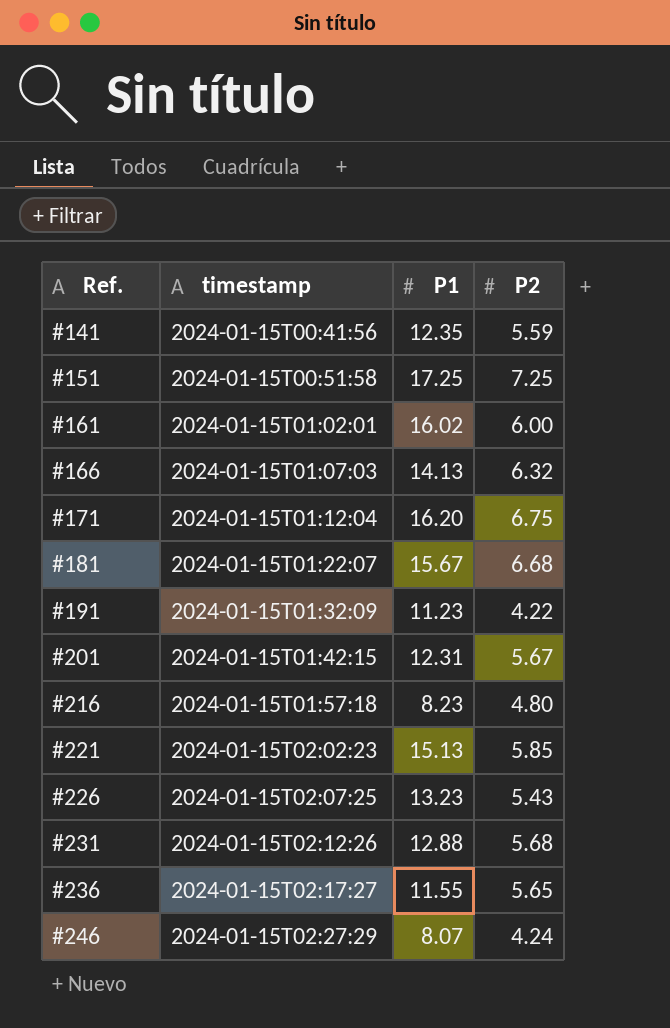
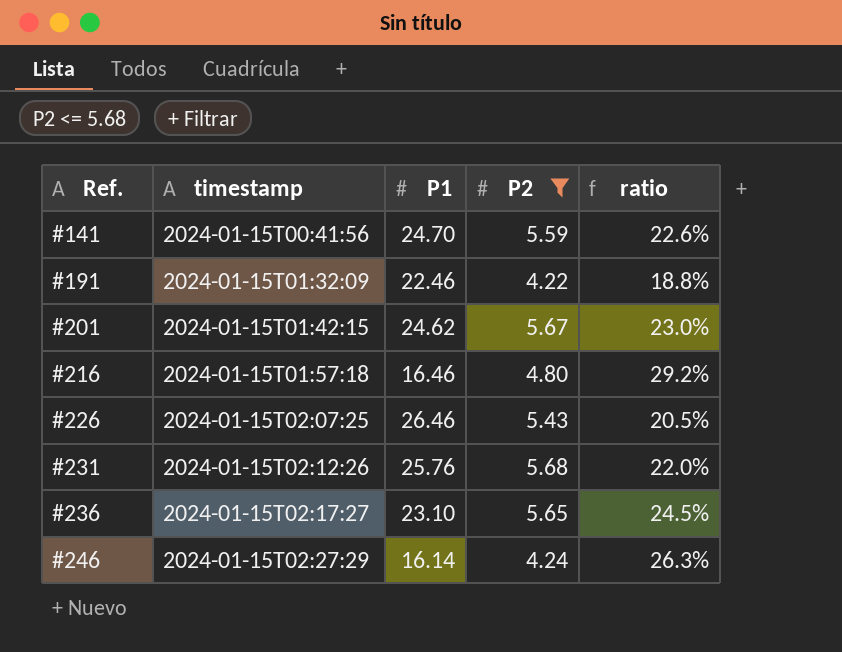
filter: none -> P2 <= 5.68
column ratio | formula: none -> [P2] / [P1]
#141 | P1: 12.35 -> 24.70
#191 | P1: 11.23 -> 22.46
#201 | P1: 12.31 -> 24.62
#216 | P1: 8.23 -> 16.46
#226 | P1: 13.23 -> 26.46
#231 | P1: 12.88 -> 25.76
#236 | P1: 11.55 -> 23.10
#246 | P1: 8.07 -> 16.14

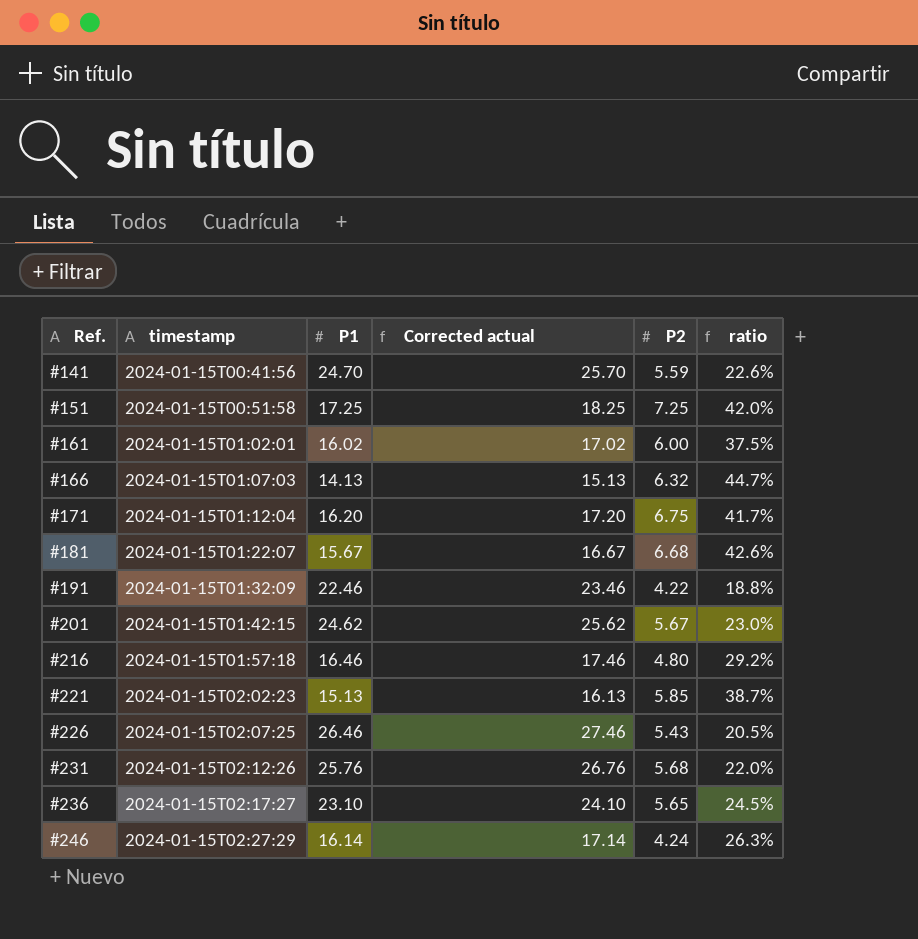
filter: P2 <= 5.68 -> none
column Corrected actual | formula: none -> [P1] + 1

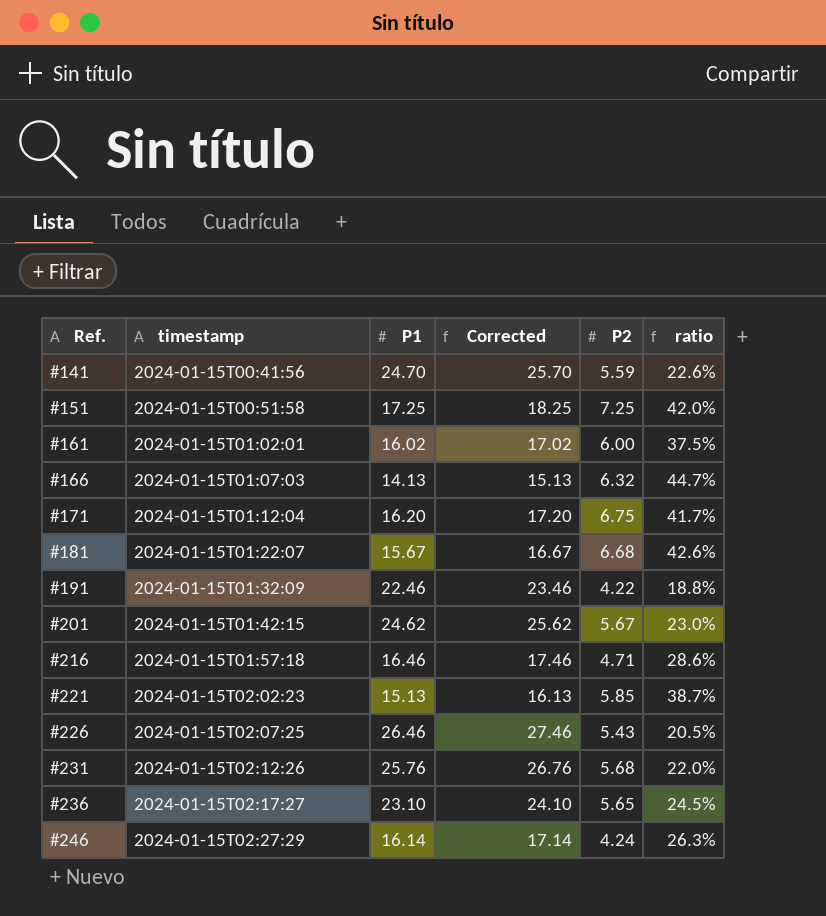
column name: Corrected actual -> Corrected
#216 | P2: 4.80 -> 4.71
#216 | ratio: 29.2% -> 28.6%

